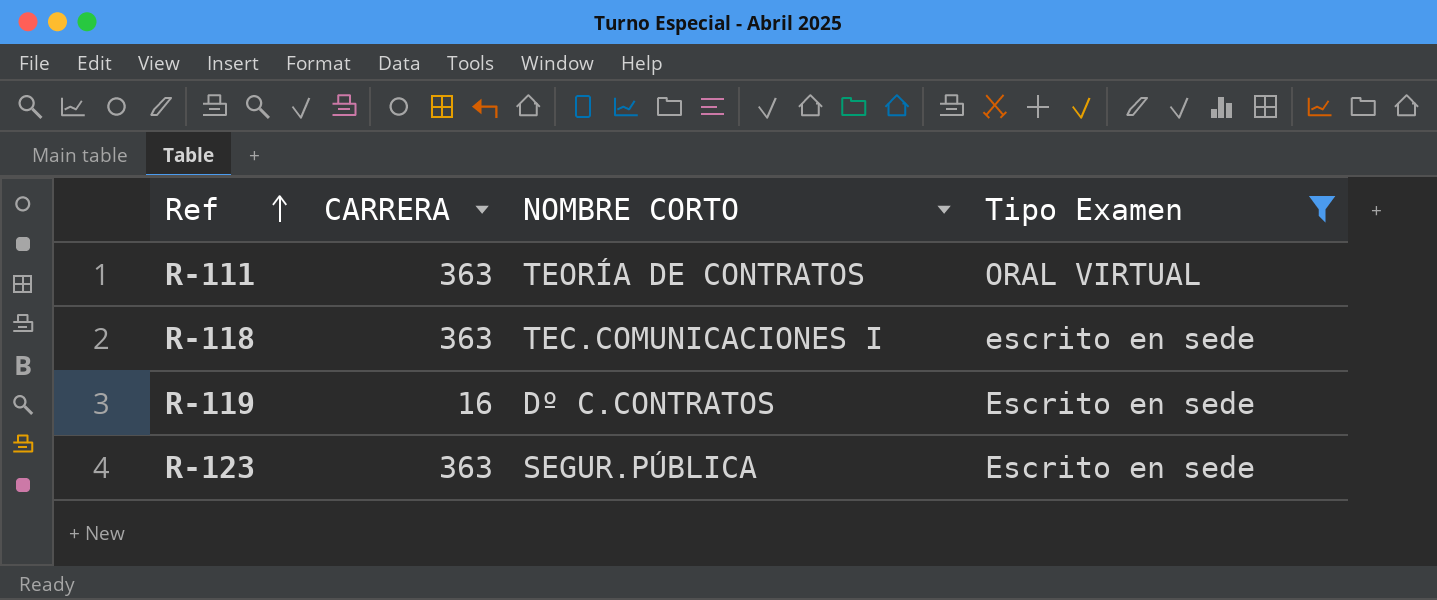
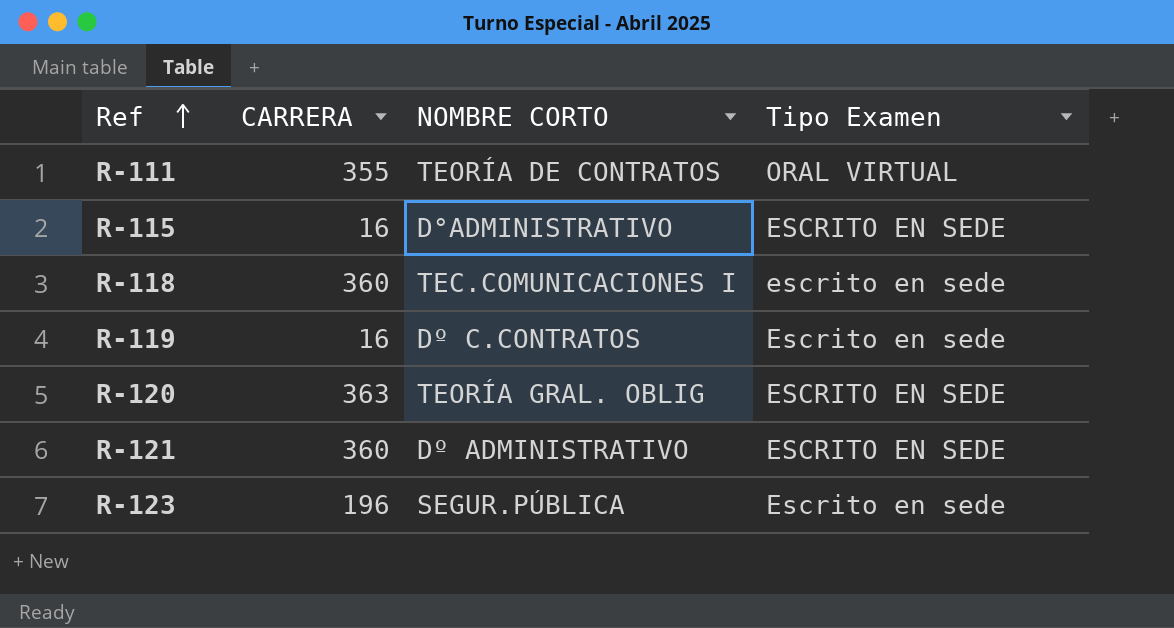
filter: Tipo Examen != ESCRITO EN SEDE -> none
R-111 | CARRERA: 363 -> 355
R-118 | CARRERA: 363 -> 360
R-123 | CARRERA: 363 -> 196

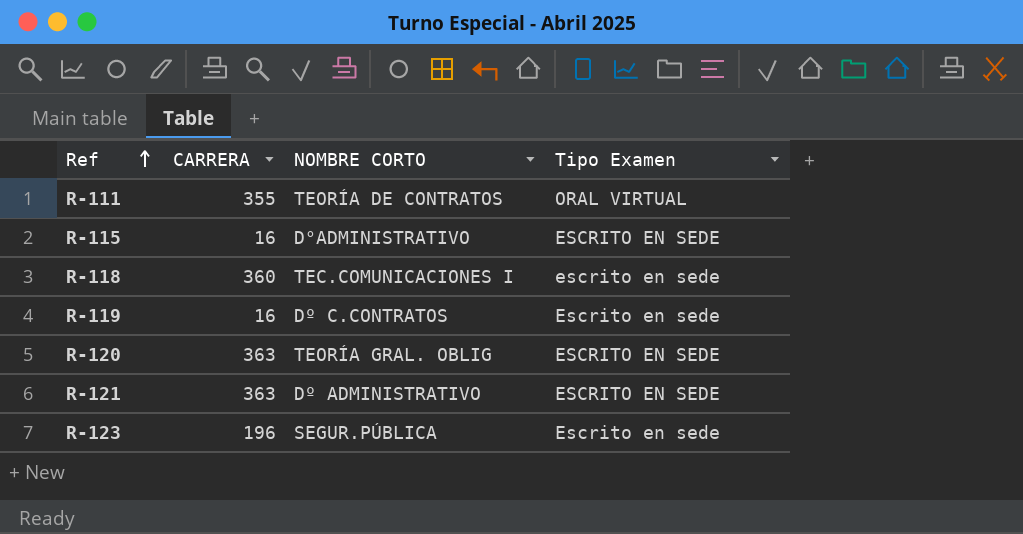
R-121 | CARRERA: 360 -> 363

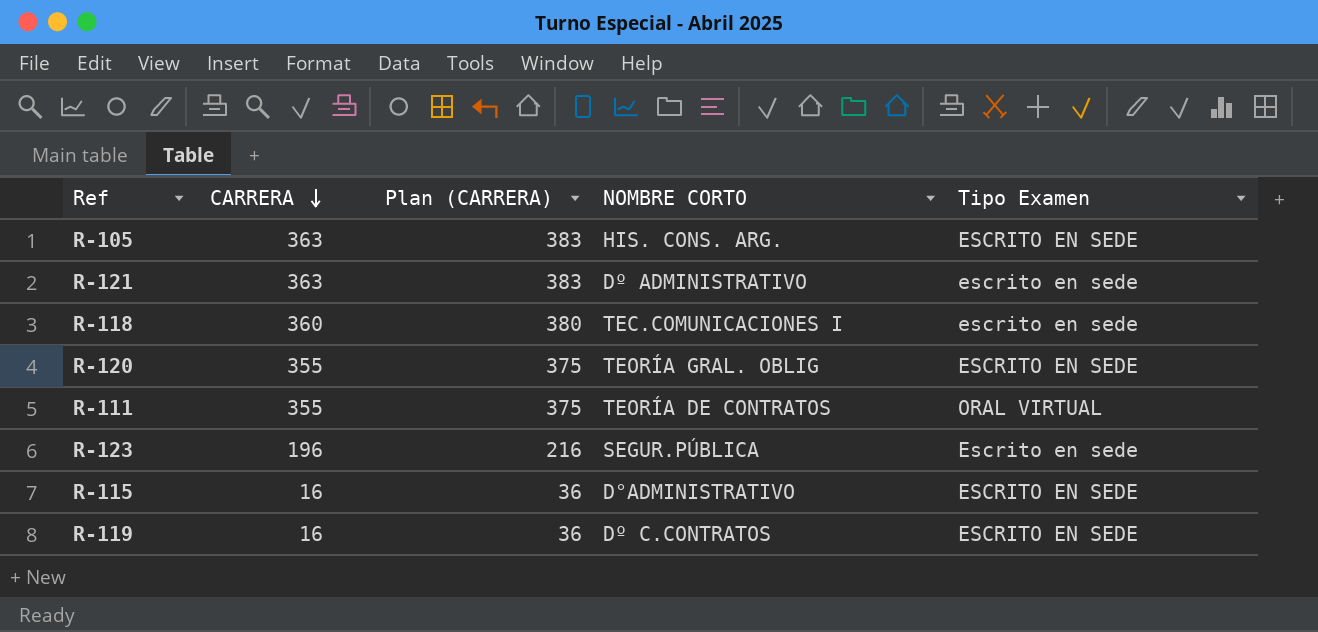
row order: Ref ascending -> CARRERA descending
column Plan (CARRERA) | formula: none -> [CARRERA] + 20
row R-105: none -> 363 | 383 | HIS. CONS. ARG. | ESCRITO EN SEDE
R-121 | Tipo Examen: ESCRITO EN SEDE -> escrito en sede
R-120 | CARRERA: 363 -> 355
R-119 | Tipo Examen: Escrito en sede -> ESCRITO EN SEDE

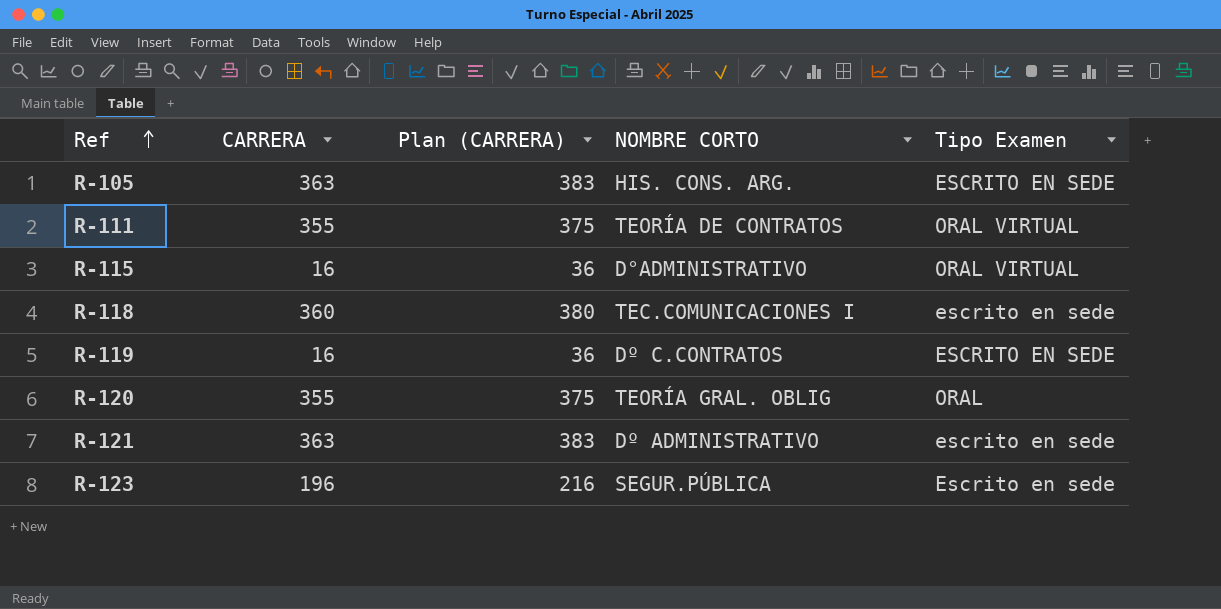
row order: CARRERA descending -> Ref ascending
R-115 | Tipo Examen: ESCRITO EN SEDE -> ORAL VIRTUAL
R-120 | Tipo Examen: ESCRITO EN SEDE -> ORAL

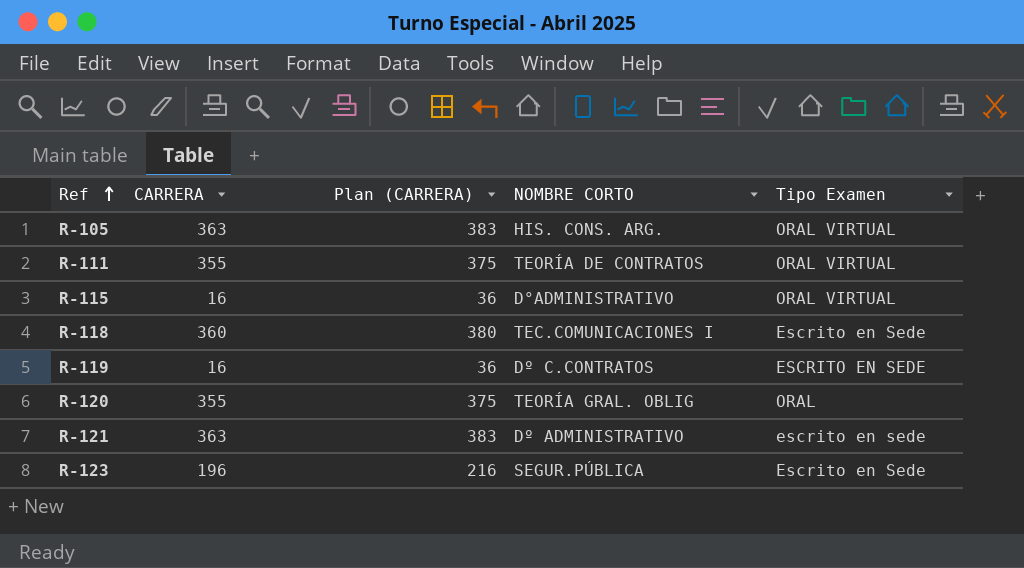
R-105 | Tipo Examen: ESCRITO EN SEDE -> ORAL VIRTUAL
R-118 | Tipo Examen: escrito en sede -> Escrito en Sede
R-123 | Tipo Examen: Escrito en sede -> Escrito en Sede

